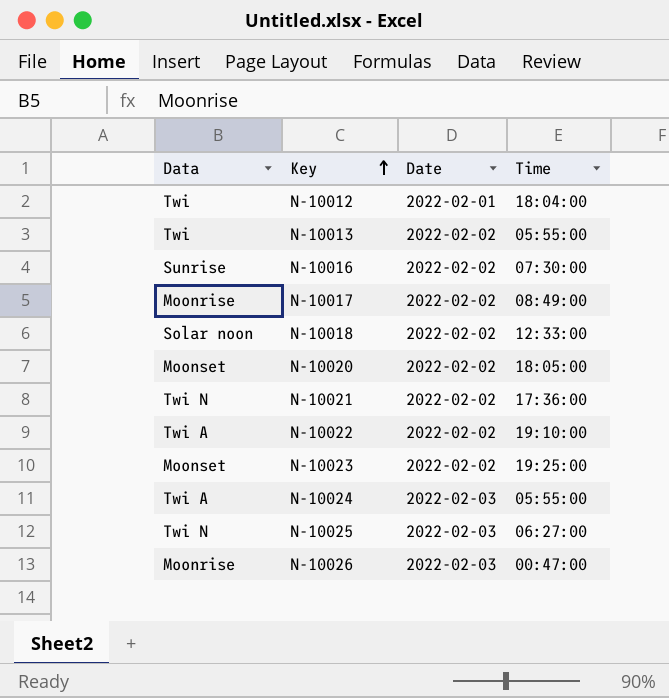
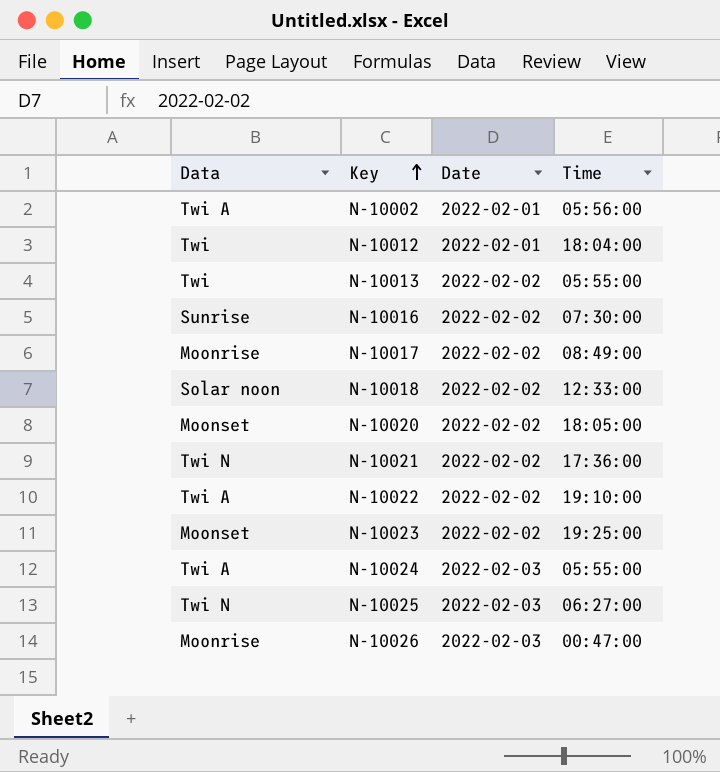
row N-10002: none -> Twi A | 2022-02-01 | 05:56:00

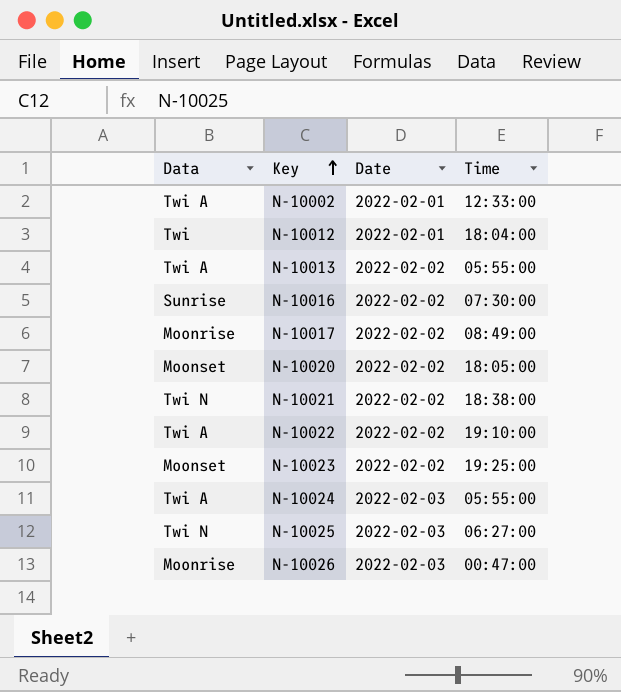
row N-10018: Solar noon | 2022-02-02 | 12:33:00 -> none
N-10002 | Time: 05:56:00 -> 12:33:00
N-10013 | Data: Twi -> Twi A
N-10021 | Time: 17:36:00 -> 18:38:00

